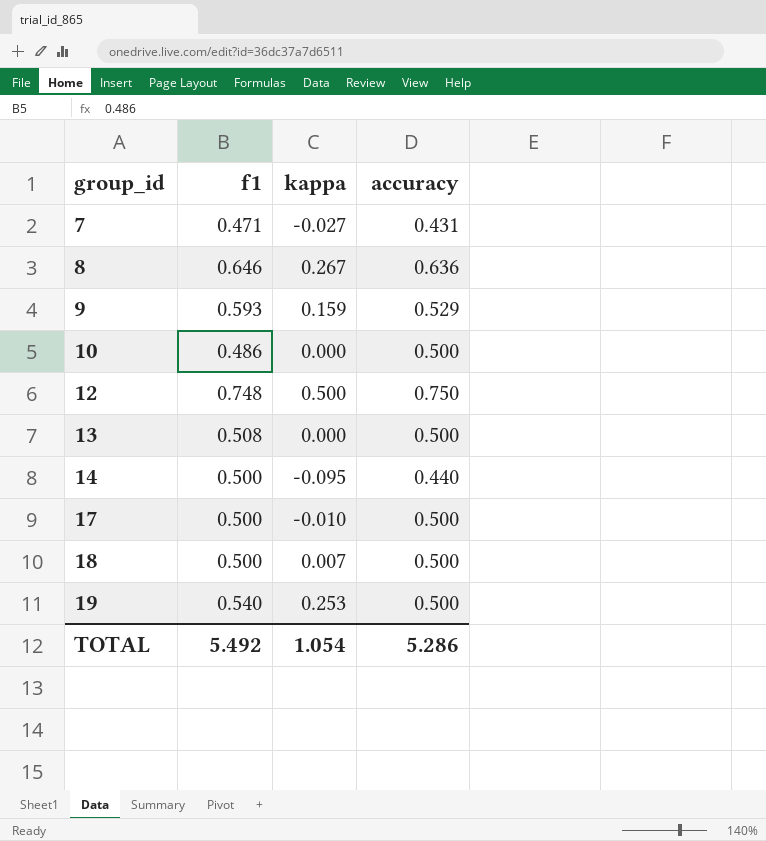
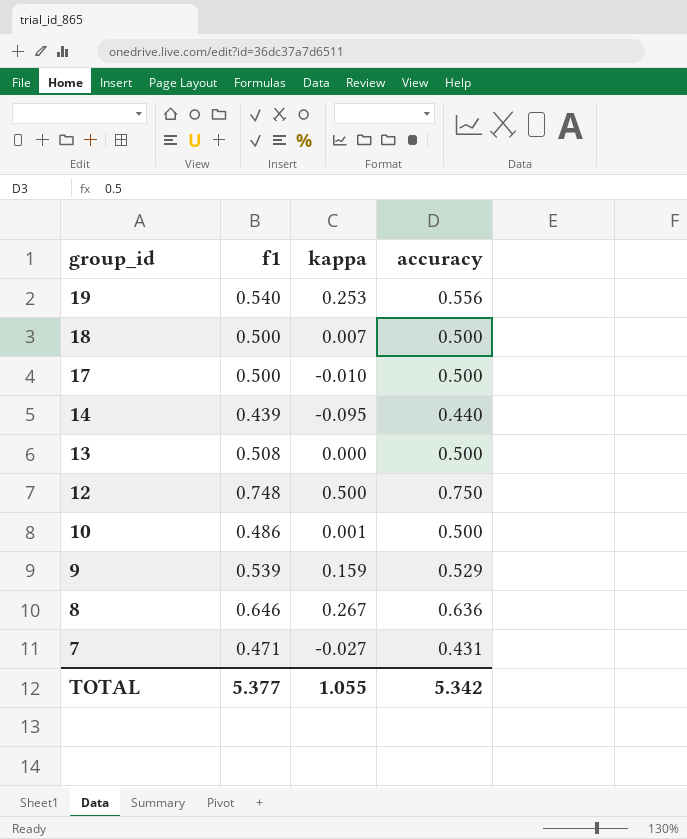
row order: group_id ascending -> group_id descending
19 | accuracy: 0.500 -> 0.556
14 | f1: 0.500 -> 0.439
10 | kappa: 0.000 -> 0.001
9 | f1: 0.593 -> 0.539
TOTAL | f1: 5.492 -> 5.377
TOTAL | kappa: 1.054 -> 1.055
TOTAL | accuracy: 5.286 -> 5.342

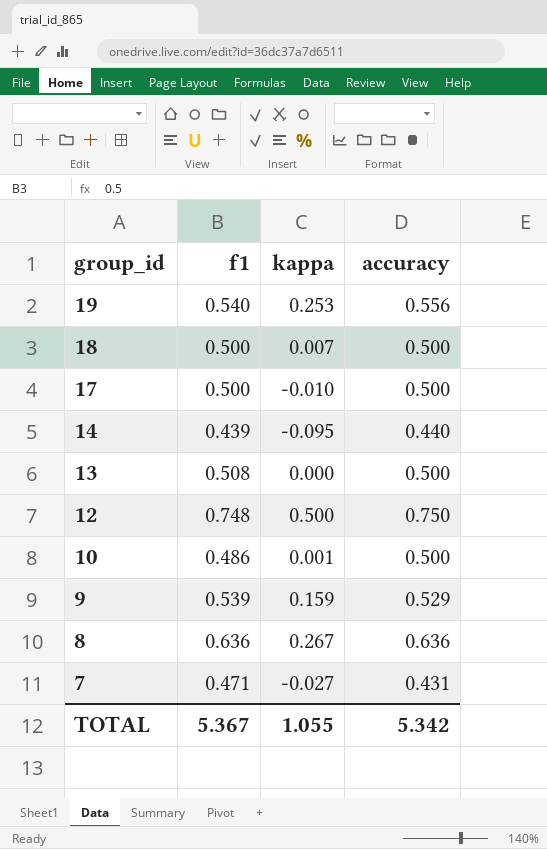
8 | f1: 0.646 -> 0.636
TOTAL | f1: 5.377 -> 5.367

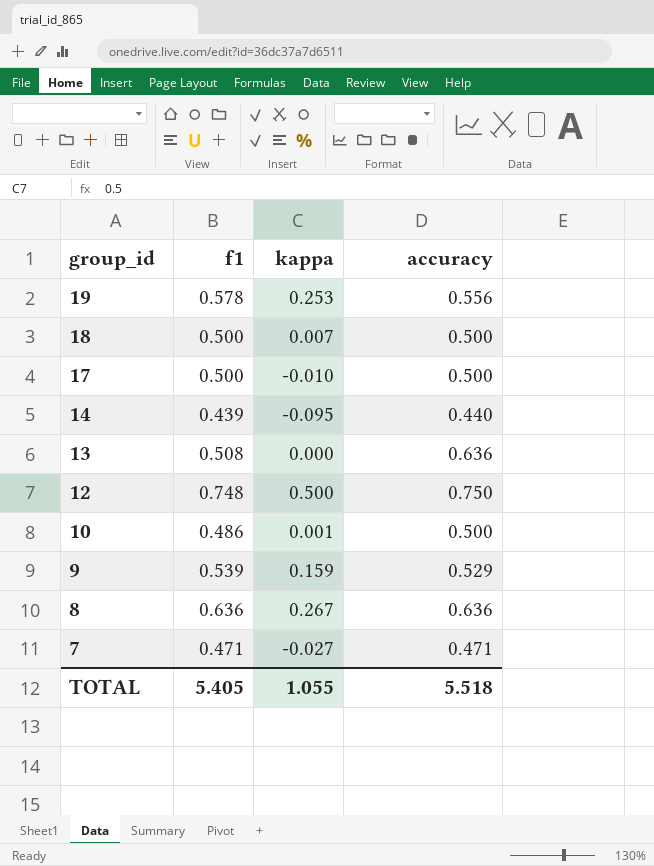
19 | f1: 0.540 -> 0.578
13 | accuracy: 0.500 -> 0.636
7 | accuracy: 0.431 -> 0.471
TOTAL | f1: 5.367 -> 5.405
TOTAL | accuracy: 5.342 -> 5.518

